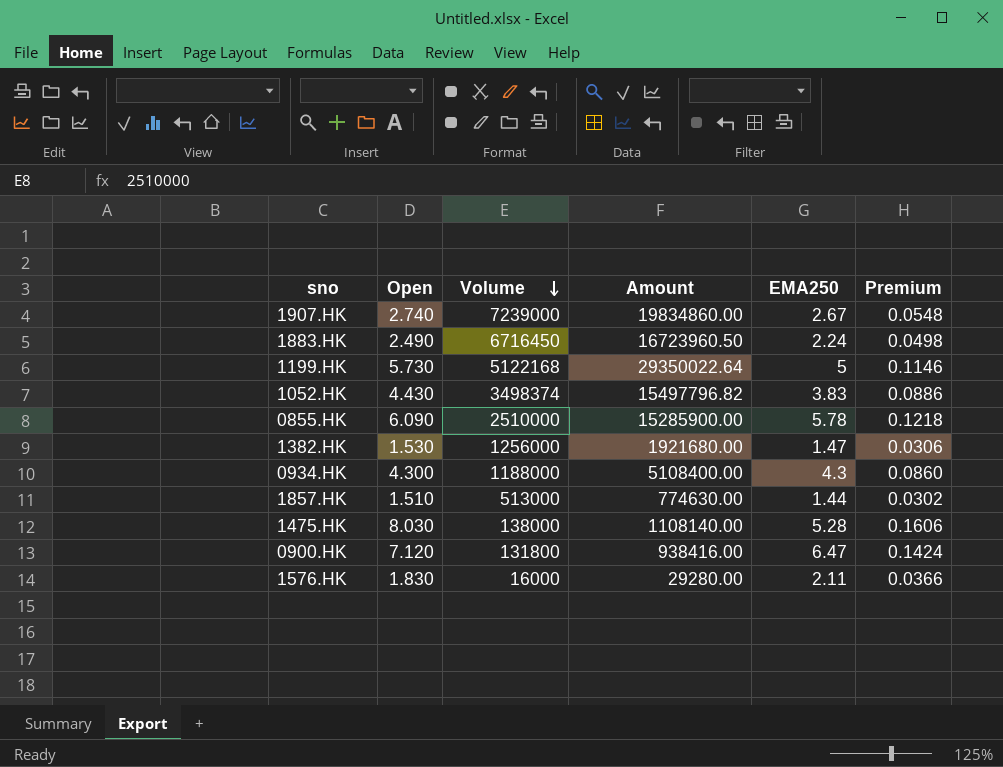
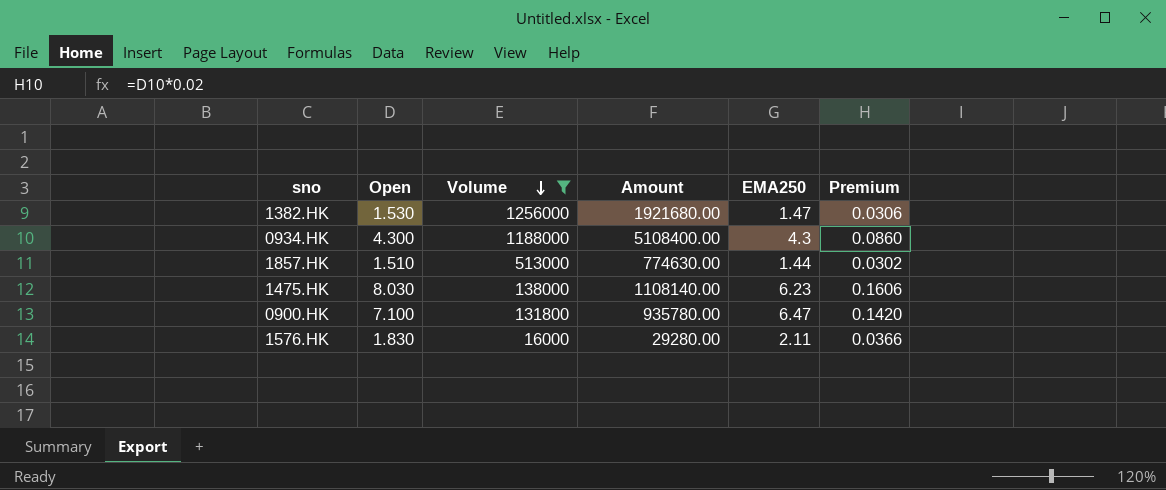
filter: none -> Volume <= 1256000
1475.HK | EMA250: 5.28 -> 6.23
0900.HK | Open: 7.120 -> 7.100
0900.HK | Amount: 938416.00 -> 935780.00
0900.HK | Premium: 0.1424 -> 0.1420

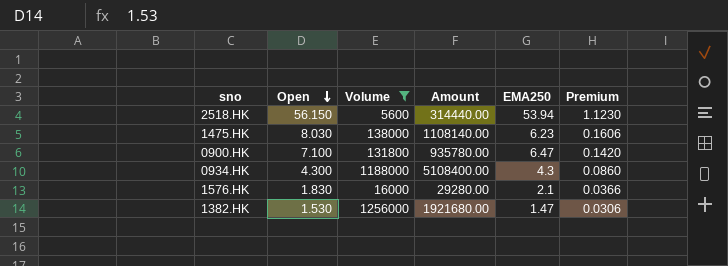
row order: Volume descending -> Open descending
row 1857.HK: 1.510 | 513000 | 774630.00 | 1.44 | 0.0302 -> none
row 2518.HK: none -> 56.150 | 5600 | 314440.00 | 53.94 | 1.1230
1576.HK | EMA250: 2.11 -> 2.1

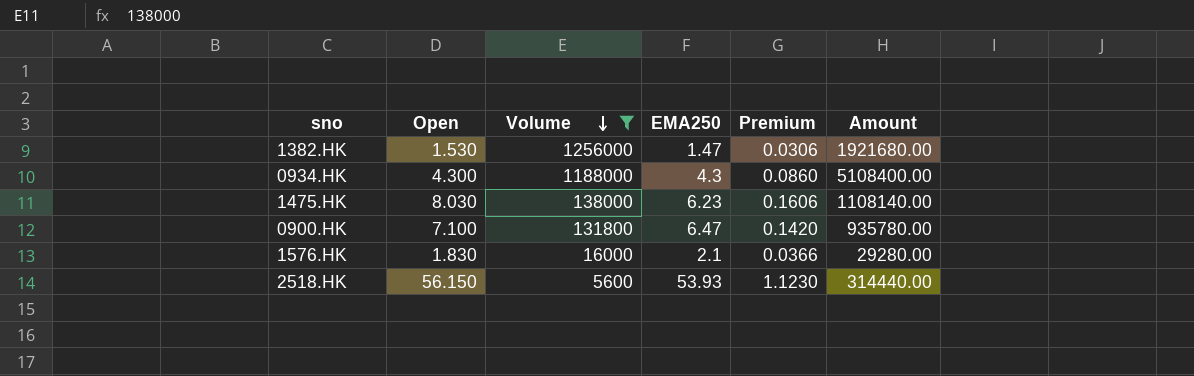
row order: Open descending -> Volume descending
column Amount | position: 4 -> 6
2518.HK | EMA250: 53.94 -> 53.93

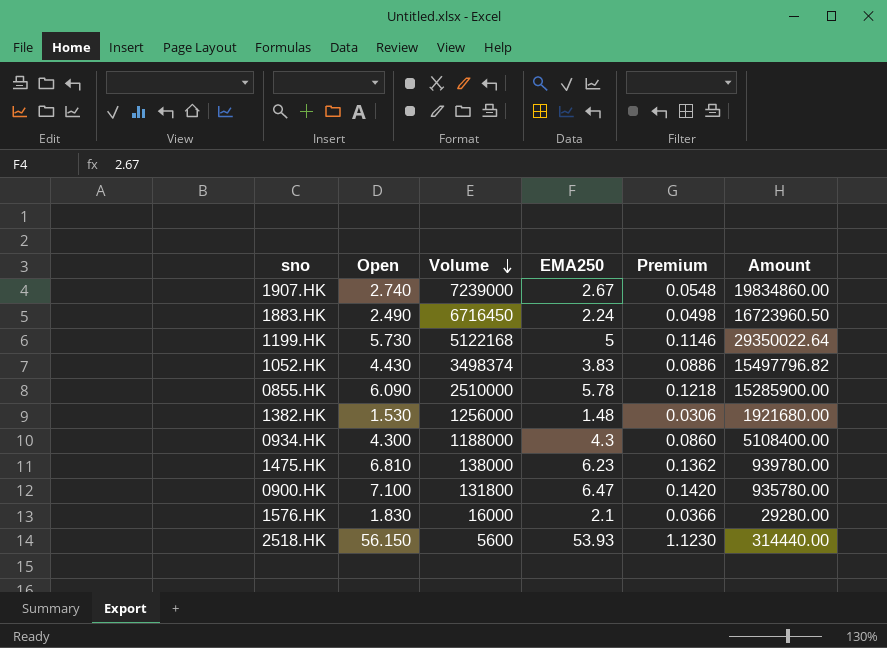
filter: Volume <= 1256000 -> none
1382.HK | EMA250: 1.47 -> 1.48
1475.HK | Open: 8.030 -> 6.810
1475.HK | Premium: 0.1606 -> 0.1362
1475.HK | Amount: 1108140.00 -> 939780.00

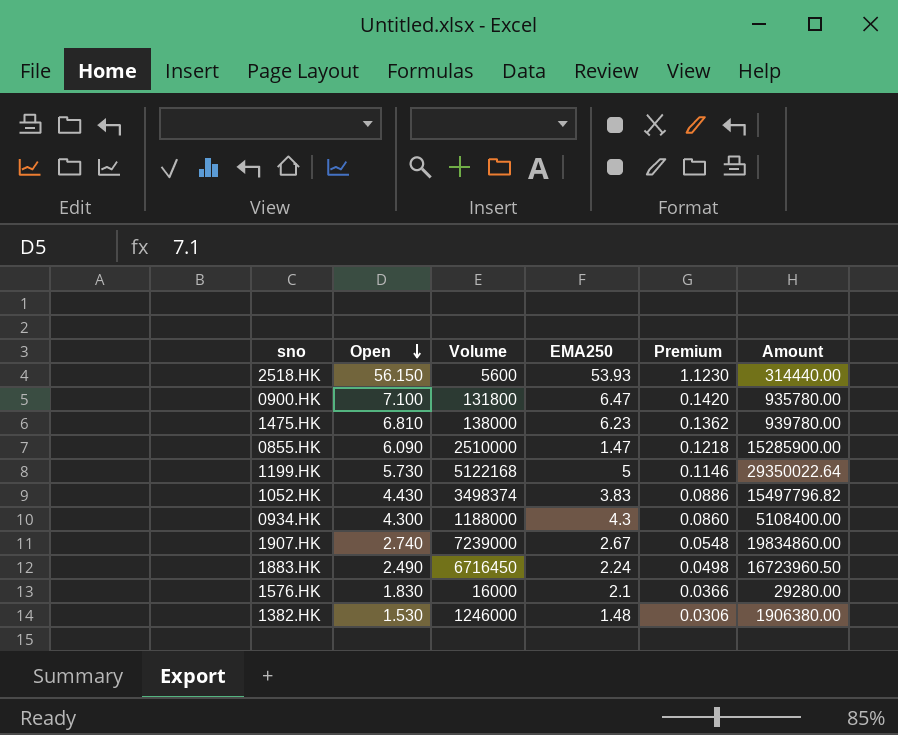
row order: Volume descending -> Open descending
0855.HK | EMA250: 5.78 -> 1.47
1382.HK | Volume: 1256000 -> 1246000
1382.HK | Amount: 1921680.00 -> 1906380.00

